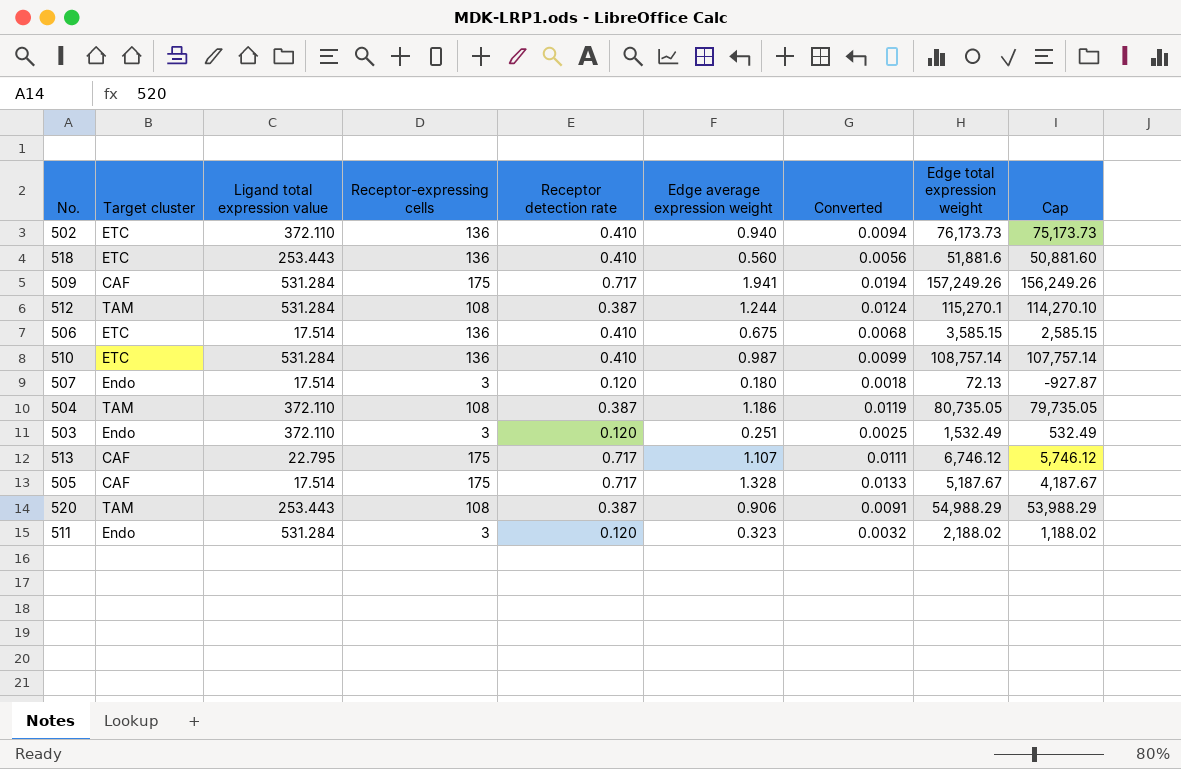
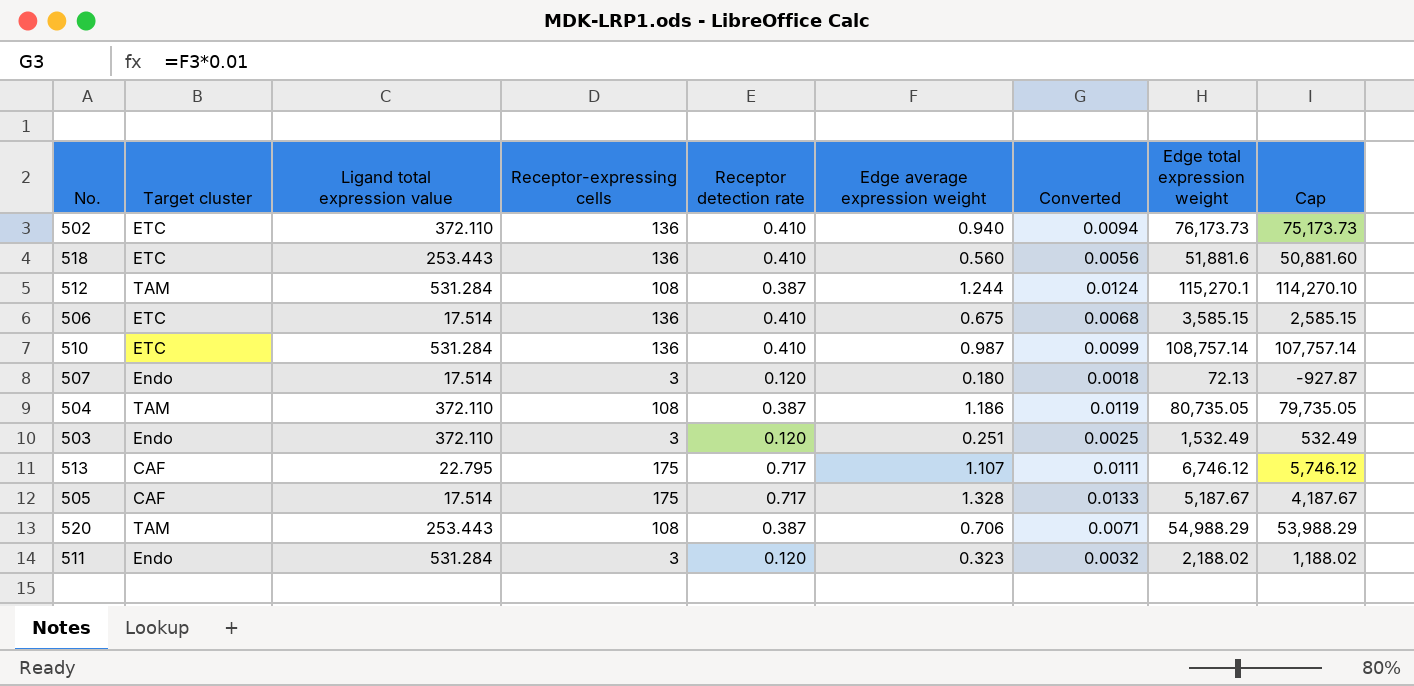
row 509: CAF | 531.284 | 175 | 0.717 | 1.941 | 0.0194 | 157,249.26 | 156,249.26 -> none
520 | Edge average expression weight: 0.906 -> 0.706
520 | Converted: 0.0091 -> 0.0071

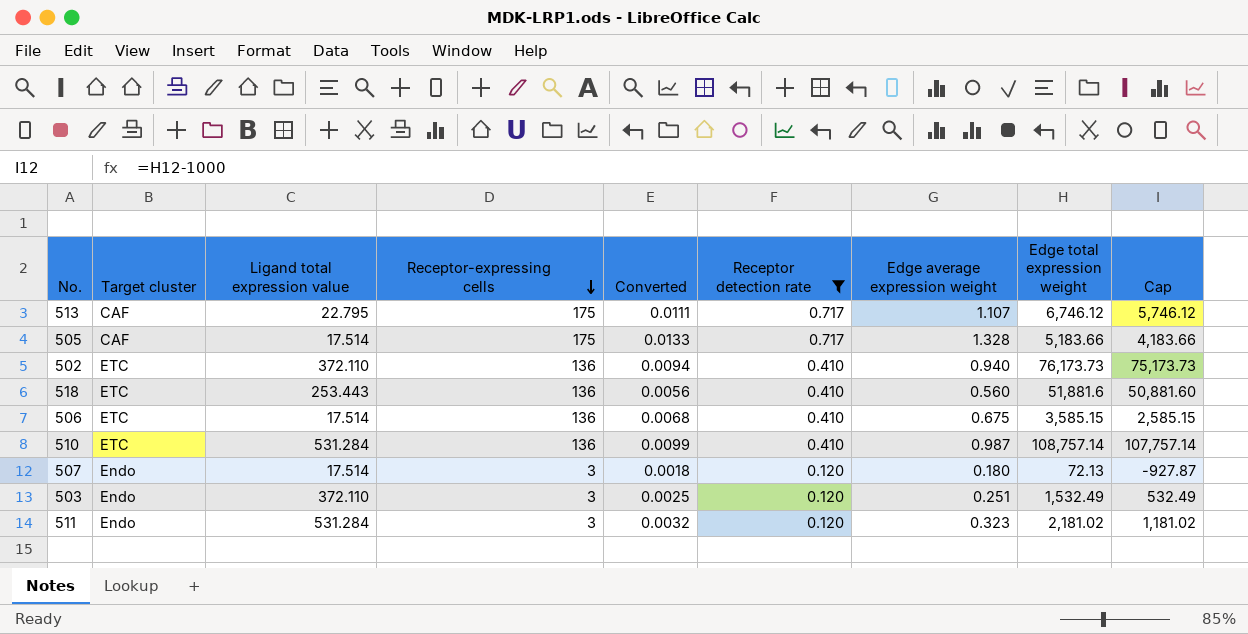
filter: none -> Receptor detection rate != 0.387
row order: none -> Receptor-expressing cells descending
column Converted | position: 7 -> 5
505 | Edge total expression weight: 5,187.67 -> 5,183.66
505 | Cap: 4,187.67 -> 4,183.66
511 | Edge total expression weight: 2,188.02 -> 2,181.02
511 | Cap: 1,188.02 -> 1,181.02

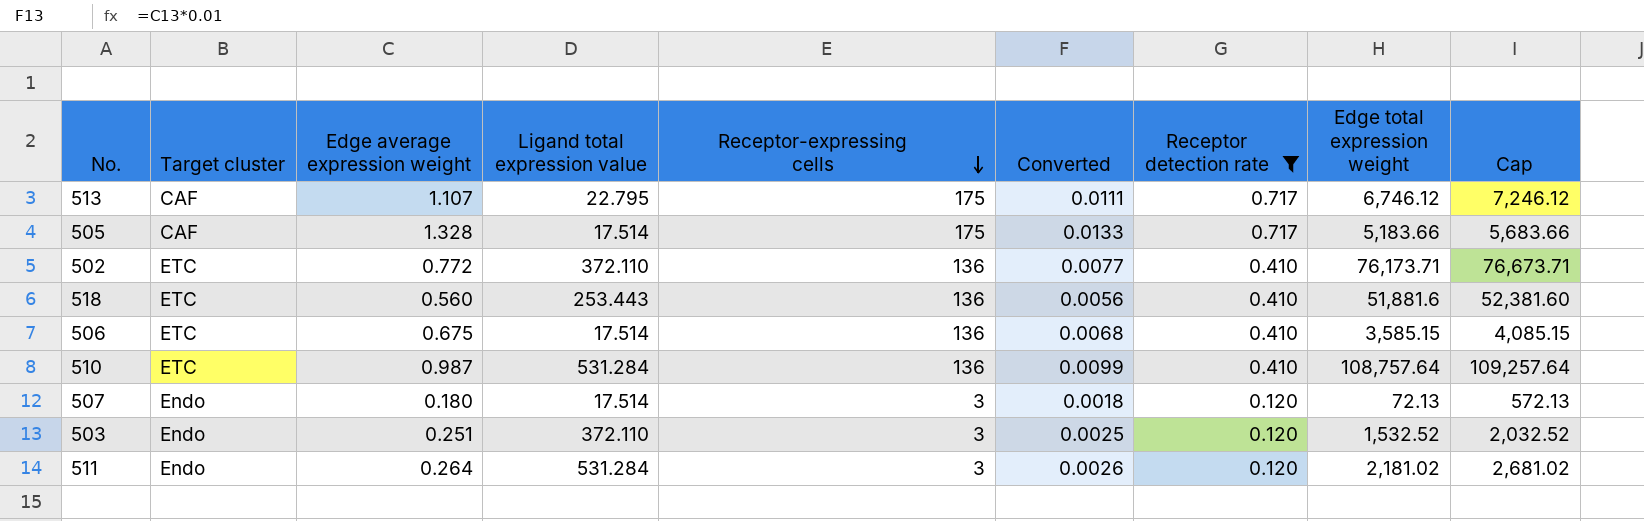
column Edge average expression weight | position: 7 -> 3
column Cap | formula: [Edge total expression weight] - 1000 -> [Edge total expression weight] + 500
502 | Edge average expression weight: 0.940 -> 0.772
502 | Converted: 0.0094 -> 0.0077
502 | Edge total expression weight: 76,173.73 -> 76,173.71
510 | Edge total expression weight: 108,757.14 -> 108,757.64
503 | Edge total expression weight: 1,532.49 -> 1,532.52
511 | Edge average expression weight: 0.323 -> 0.264
511 | Converted: 0.0032 -> 0.0026

